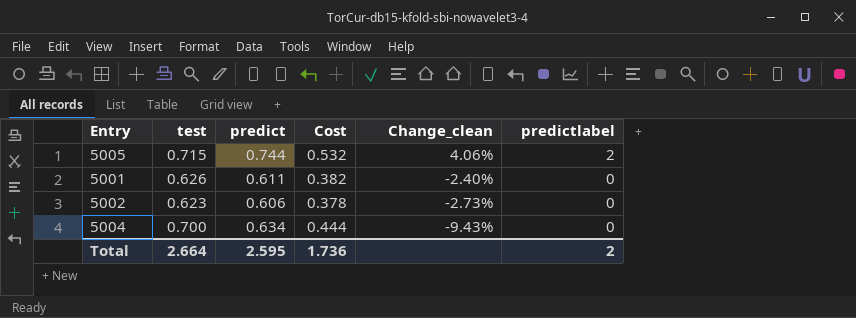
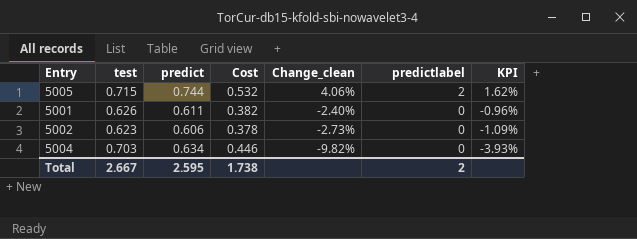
column KPI | formula: none -> [Change_clean] * 0.4
5004 | test: 0.700 -> 0.703
5004 | Cost: 0.444 -> 0.446
5004 | Change_clean: -9.43% -> -9.82%
Total | test: 2.664 -> 2.667
Total | Cost: 1.736 -> 1.738

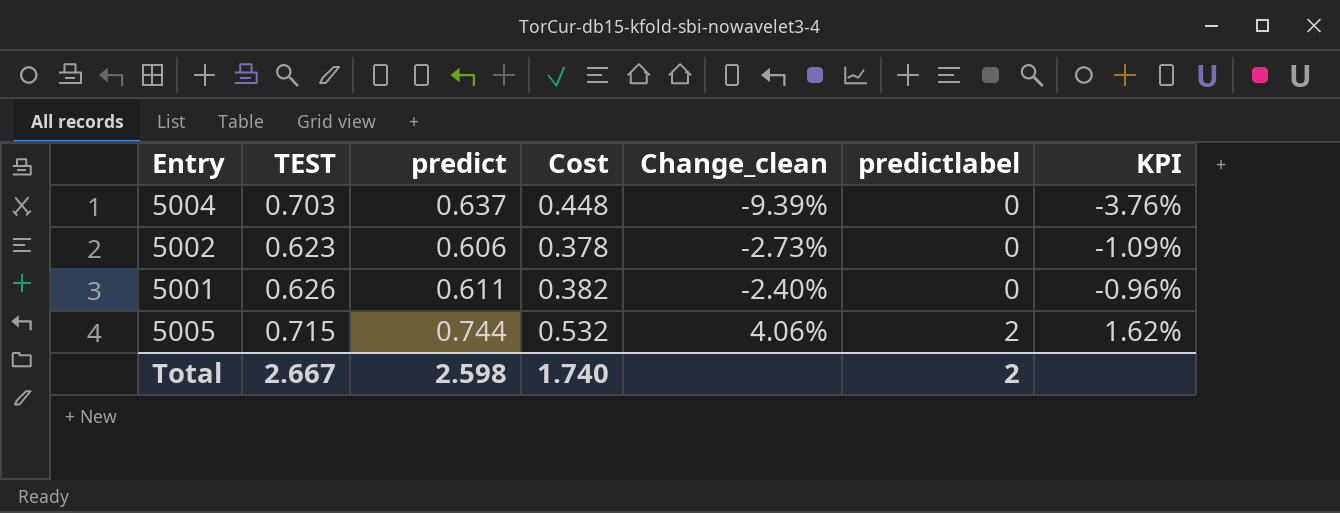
row order: Change_clean descending -> Change_clean ascending
column name: test -> TEST
5004 | predict: 0.634 -> 0.637
5004 | Cost: 0.446 -> 0.448
5004 | Change_clean: -9.82% -> -9.39%
5004 | KPI: -3.93% -> -3.76%
Total | predict: 2.595 -> 2.598
Total | Cost: 1.738 -> 1.740

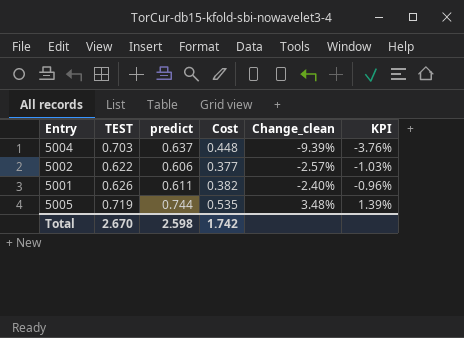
column predictlabel | position: 6 -> none
5002 | TEST: 0.623 -> 0.622
5002 | Cost: 0.378 -> 0.377
5002 | Change_clean: -2.73% -> -2.57%
5002 | KPI: -1.09% -> -1.03%
5005 | TEST: 0.715 -> 0.719
5005 | Cost: 0.532 -> 0.535
5005 | Change_clean: 4.06% -> 3.48%
5005 | KPI: 1.62% -> 1.39%
Total | TEST: 2.667 -> 2.670
Total | Cost: 1.740 -> 1.742

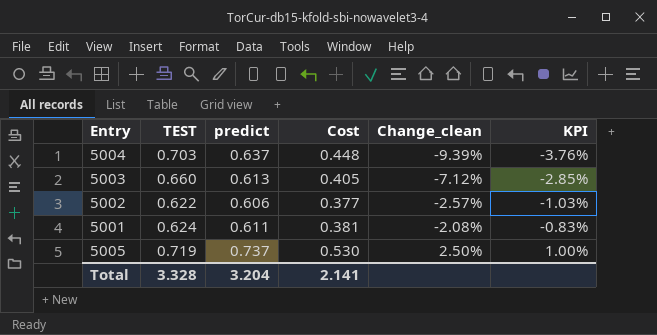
row 5003: none -> 0.660 | 0.613 | 0.405 | -7.12% | -2.85%
5001 | TEST: 0.626 -> 0.624
5001 | Cost: 0.382 -> 0.381
5001 | Change_clean: -2.40% -> -2.08%
5001 | KPI: -0.96% -> -0.83%
5005 | predict: 0.744 -> 0.737
5005 | Cost: 0.535 -> 0.530
5005 | Change_clean: 3.48% -> 2.50%
5005 | KPI: 1.39% -> 1.00%
Total | TEST: 2.670 -> 3.328
Total | predict: 2.598 -> 3.204
Total | Cost: 1.742 -> 2.141

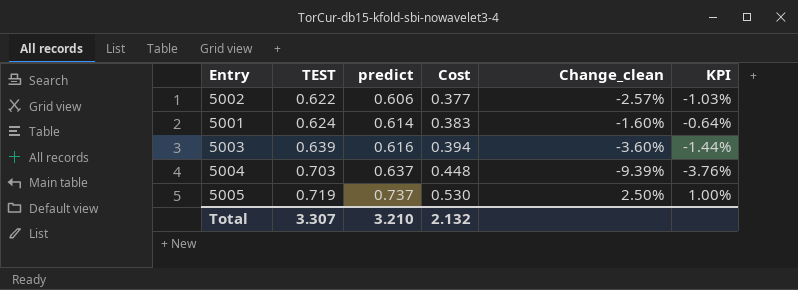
row order: Change_clean ascending -> TEST ascending
5001 | predict: 0.611 -> 0.614
5001 | Cost: 0.381 -> 0.383
5001 | Change_clean: -2.08% -> -1.60%
5001 | KPI: -0.83% -> -0.64%
5003 | TEST: 0.660 -> 0.639
5003 | predict: 0.613 -> 0.616
5003 | Cost: 0.405 -> 0.394
5003 | Change_clean: -7.12% -> -3.60%
5003 | KPI: -2.85% -> -1.44%
Total | TEST: 3.328 -> 3.307
Total | predict: 3.204 -> 3.210
Total | Cost: 2.141 -> 2.132

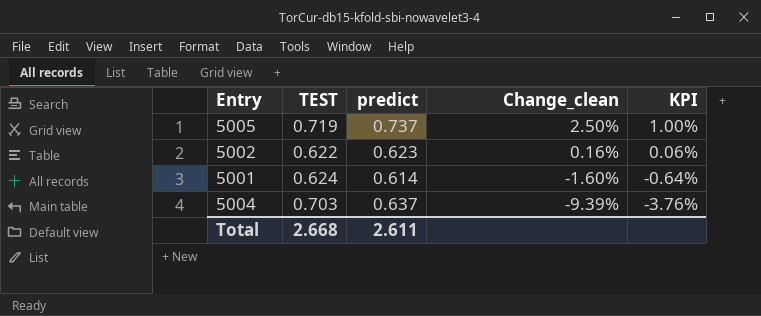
row order: TEST ascending -> Change_clean descending
column Cost | formula: [TEST] * [predict] -> none
row 5003: 0.639 | 0.616 | 0.394 | -3.60% | -1.44% -> none
5002 | predict: 0.606 -> 0.623
5002 | Change_clean: -2.57% -> 0.16%
5002 | KPI: -1.03% -> 0.06%
Total | TEST: 3.307 -> 2.668
Total | predict: 3.210 -> 2.611

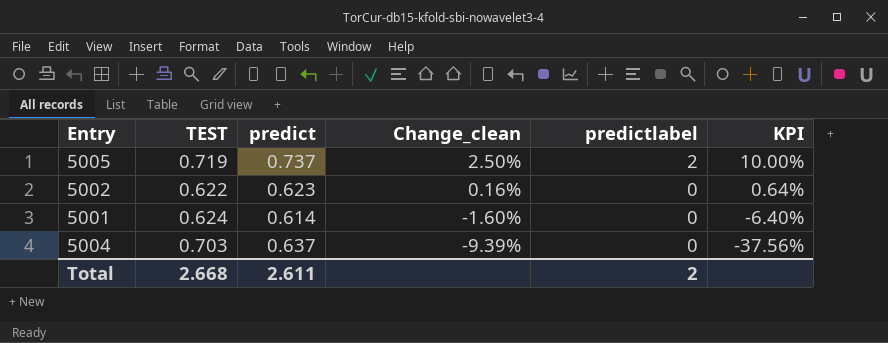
column predictlabel | position: none -> 5
column KPI | formula: [Change_clean] * 0.4 -> [Change_clean] * 4

